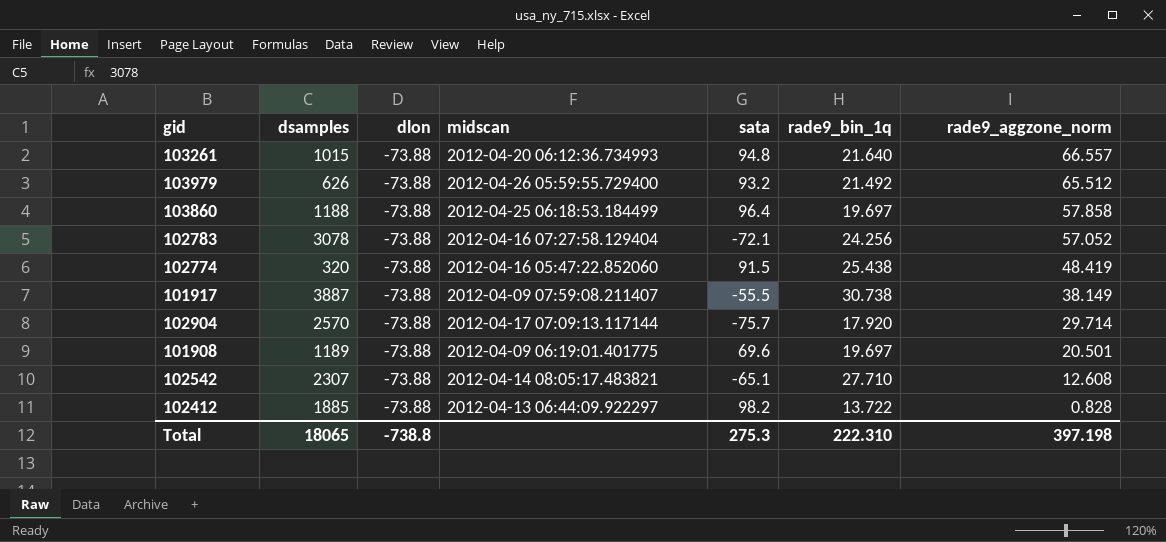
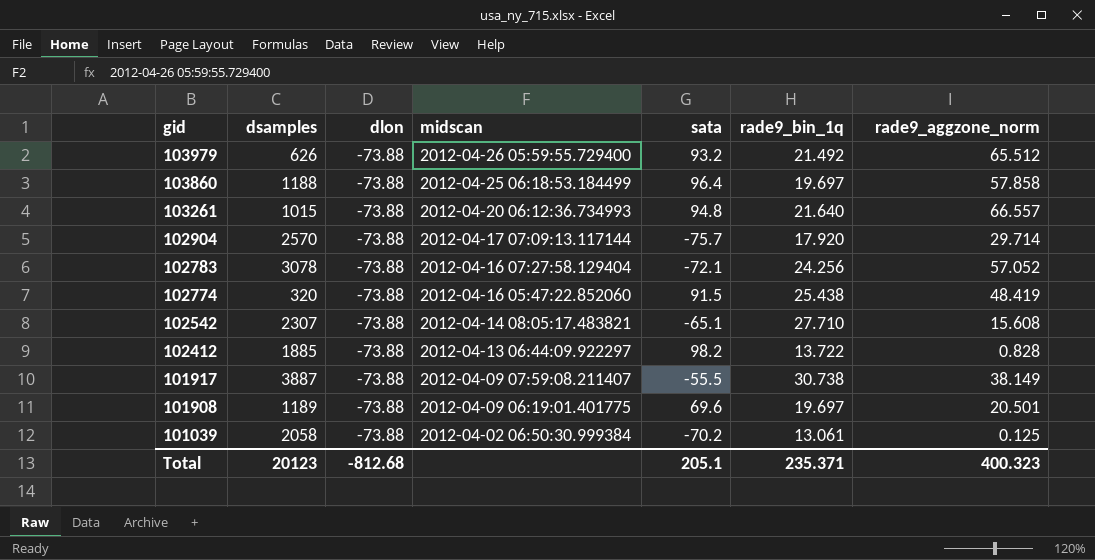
row order: rade9_aggzone_norm descending -> gid descending
102542 | rade9_aggzone_norm: 12.608 -> 15.608
row 101039: none -> 2058 | -73.88 | 2012-04-02 06:50:30.999384 | -70.2 | 13.061 | 0.125
Total | dsamples: 18065 -> 20123
Total | dlon: -738.8 -> -812.68
Total | sata: 275.3 -> 205.1
Total | rade9_bin_1q: 222.310 -> 235.371
Total | rade9_aggzone_norm: 397.198 -> 400.323

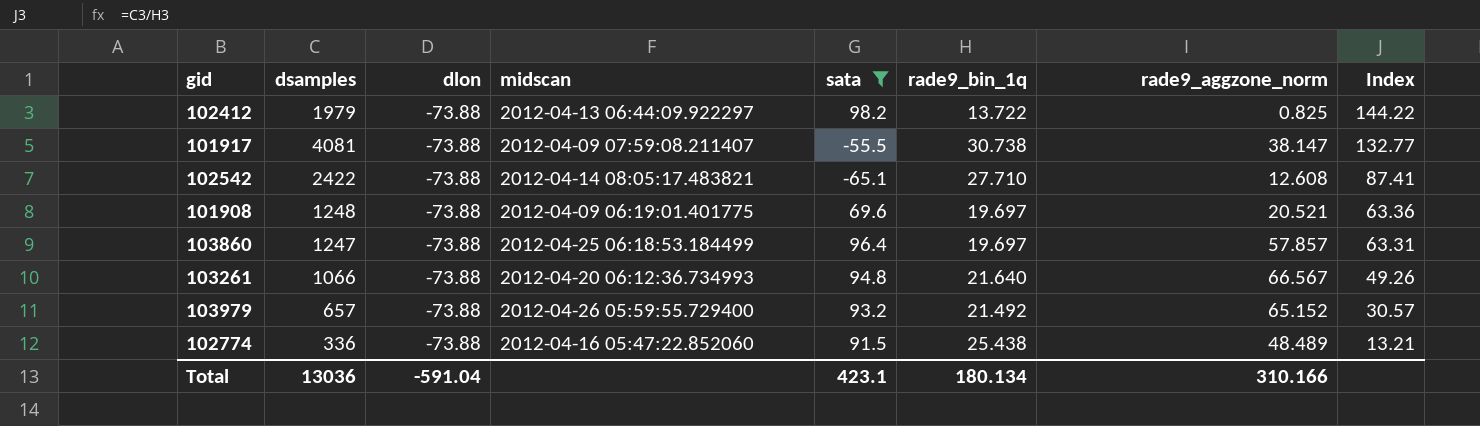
filter: none -> sata >= -65.1
row order: gid descending -> Index descending
column Index | formula: none -> [dsamples] / [rade9_bin_1q]
102412 | dsamples: 1885 -> 1979
102412 | rade9_aggzone_norm: 0.828 -> 0.825
101917 | dsamples: 3887 -> 4081
101917 | rade9_aggzone_norm: 38.149 -> 38.147
102542 | dsamples: 2307 -> 2422
102542 | rade9_aggzone_norm: 15.608 -> 12.608
101908 | dsamples: 1189 -> 1248
101908 | rade9_aggzone_norm: 20.501 -> 20.521
103860 | dsamples: 1188 -> 1247
103860 | rade9_aggzone_norm: 57.858 -> 57.857
103261 | dsamples: 1015 -> 1066
103261 | rade9_aggzone_norm: 66.557 -> 66.567
103979 | dsamples: 626 -> 657
103979 | rade9_aggzone_norm: 65.512 -> 65.152
102774 | dsamples: 320 -> 336
102774 | rade9_aggzone_norm: 48.419 -> 48.489
Total | dsamples: 20123 -> 13036
Total | dlon: -812.68 -> -591.04
Total | sata: 205.1 -> 423.1
Total | rade9_bin_1q: 235.371 -> 180.134
Total | rade9_aggzone_norm: 400.323 -> 310.166

